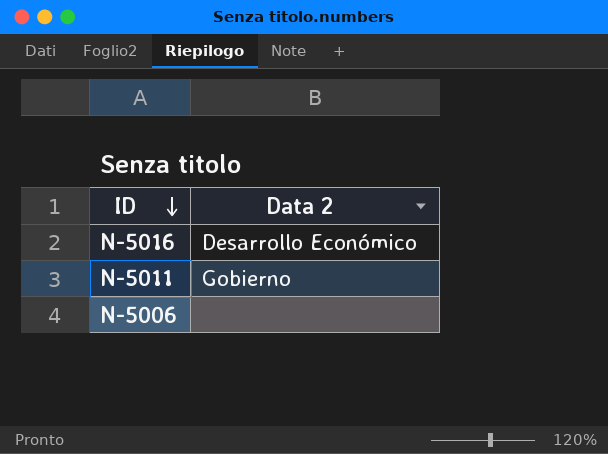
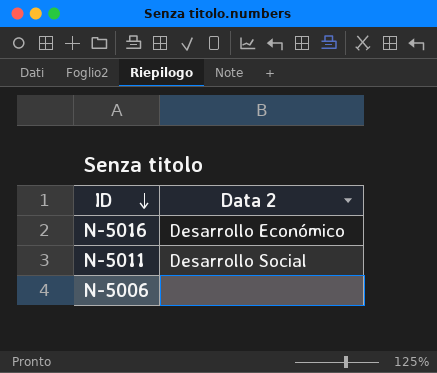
N-5011 | Data 2: Gobierno -> Desarrollo Social

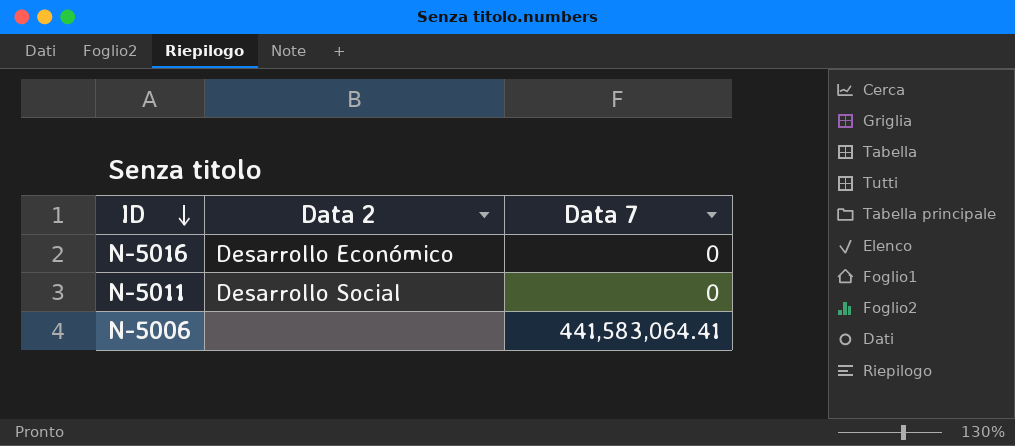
column Data 7 | position: none -> 3

